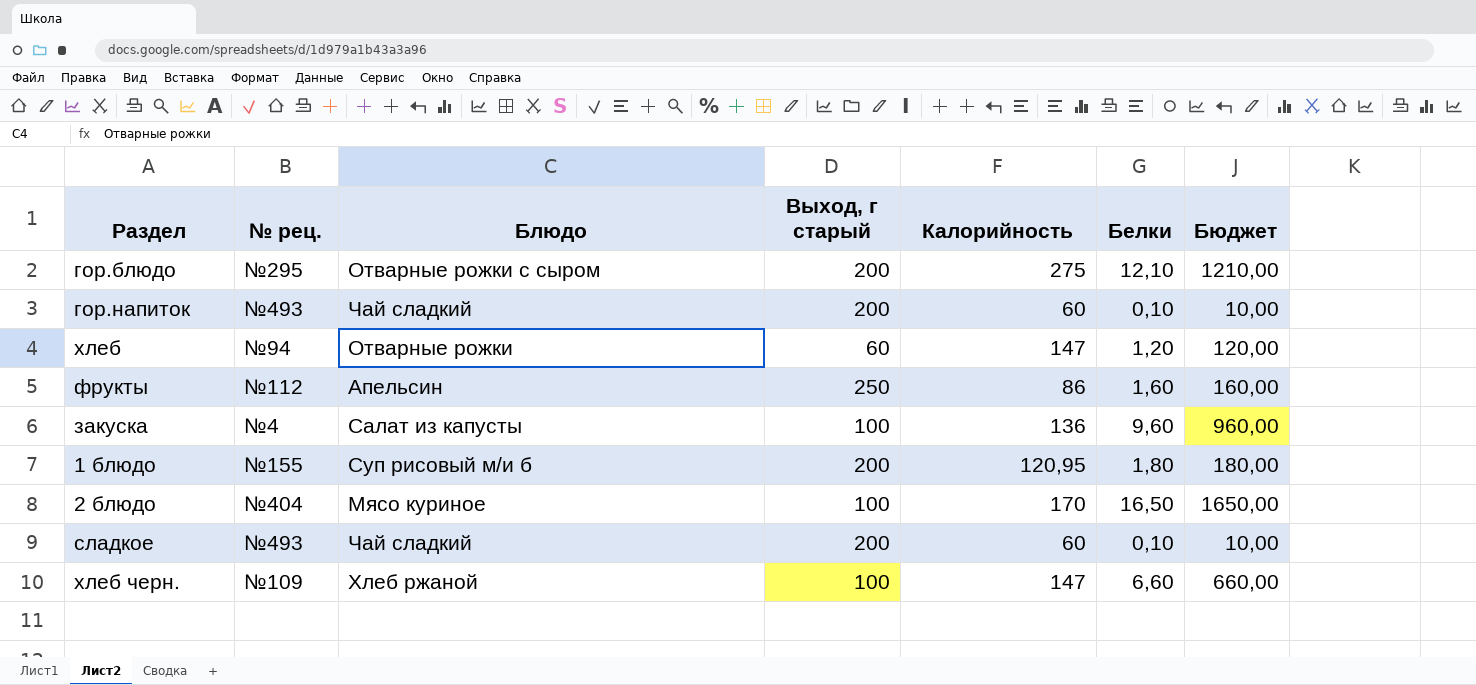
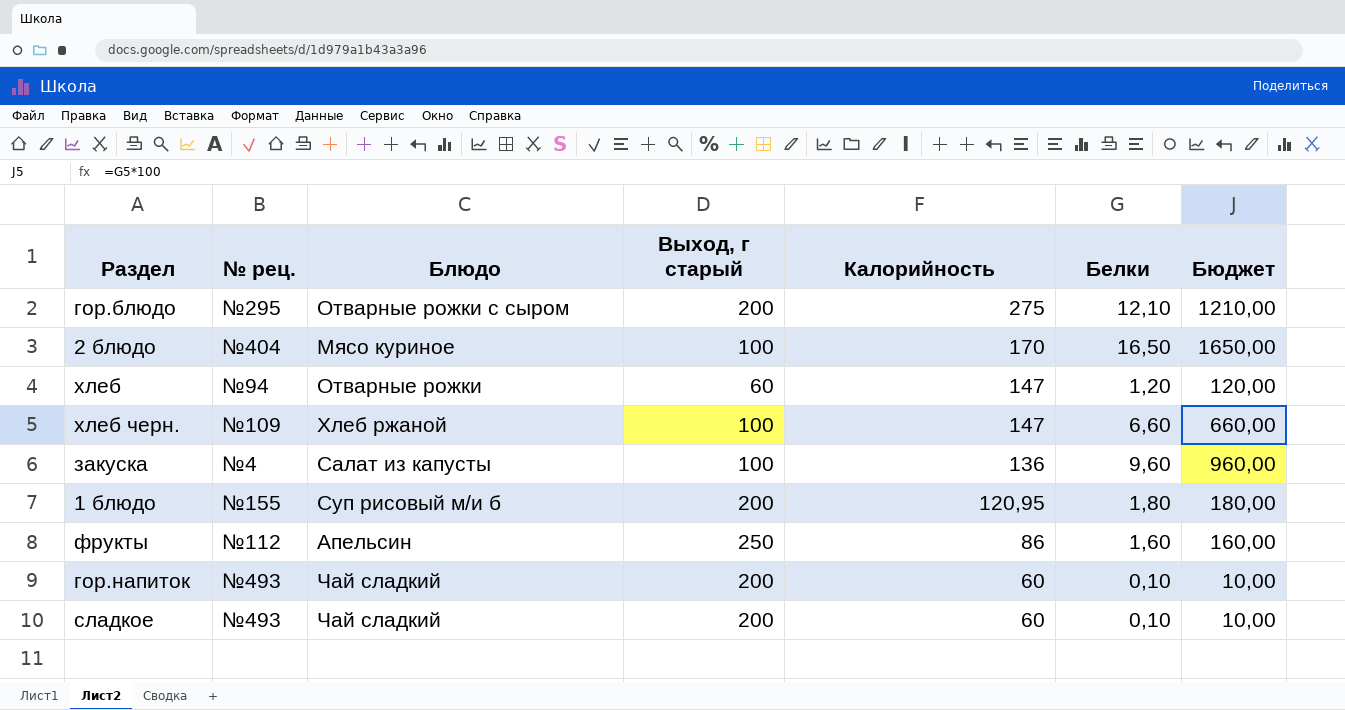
row order: none -> Калорийность descending

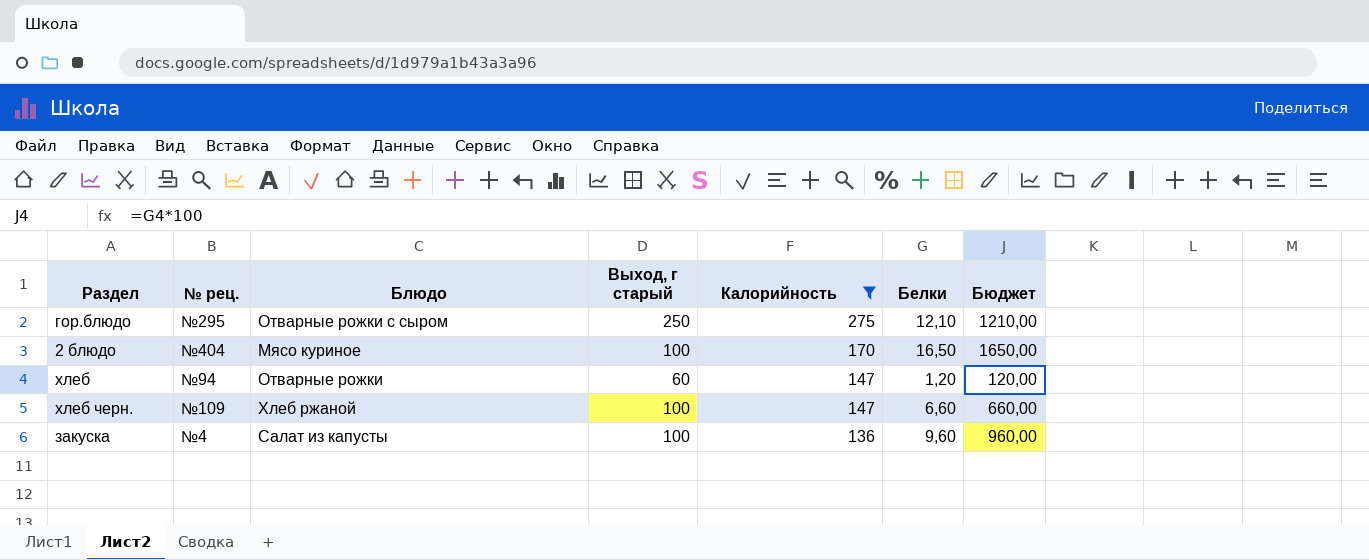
filter: none -> Калорийность >= 136
гор.блюдо | Выход, г старый: 200 -> 250

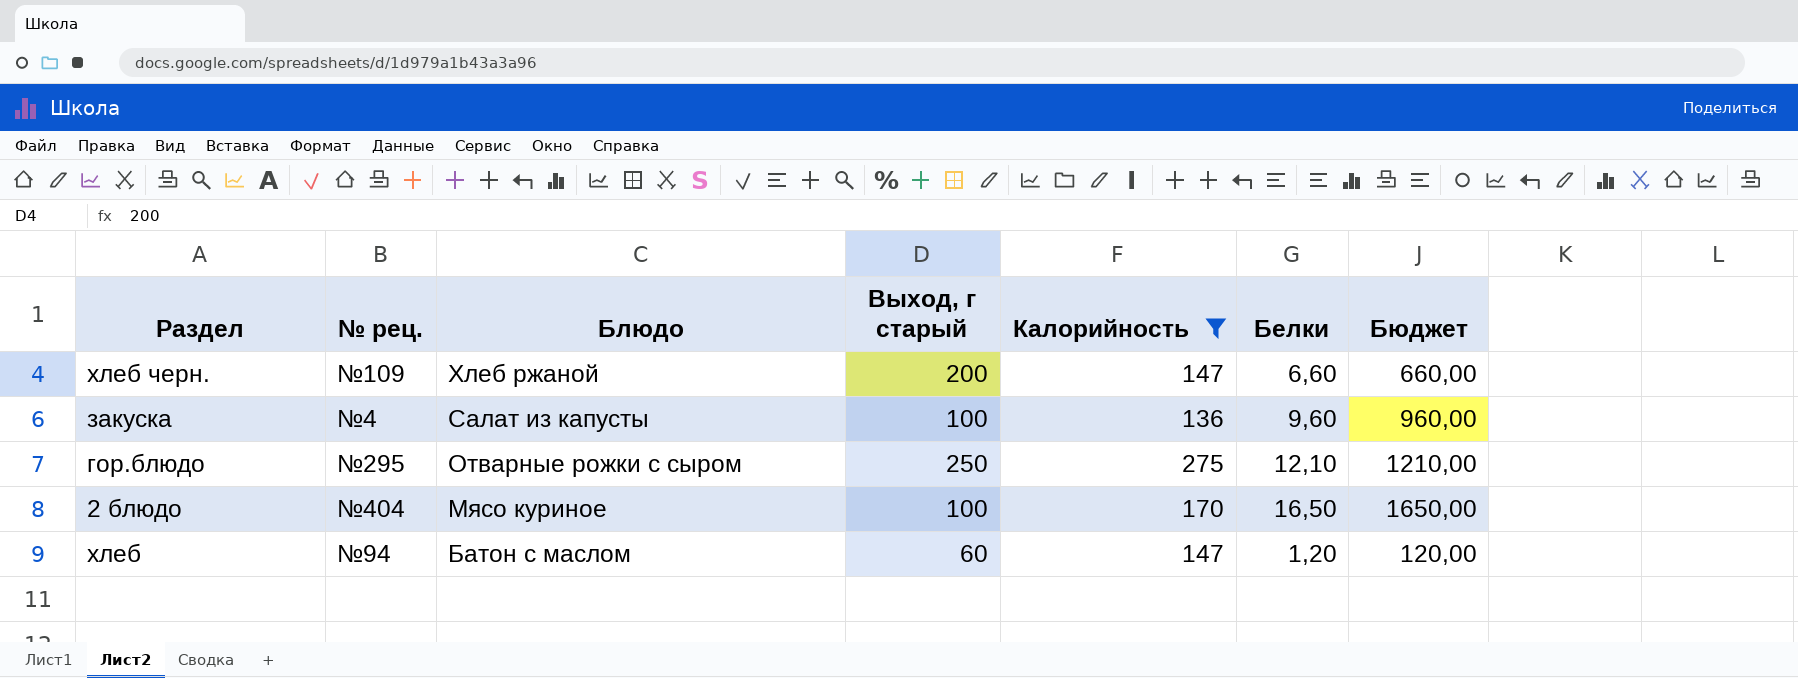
row order: Калорийность descending -> Блюдо descending
хлеб черн. | Выход, г старый: 100 -> 200
хлеб | Блюдо: Отварные рожки -> Батон с маслом

